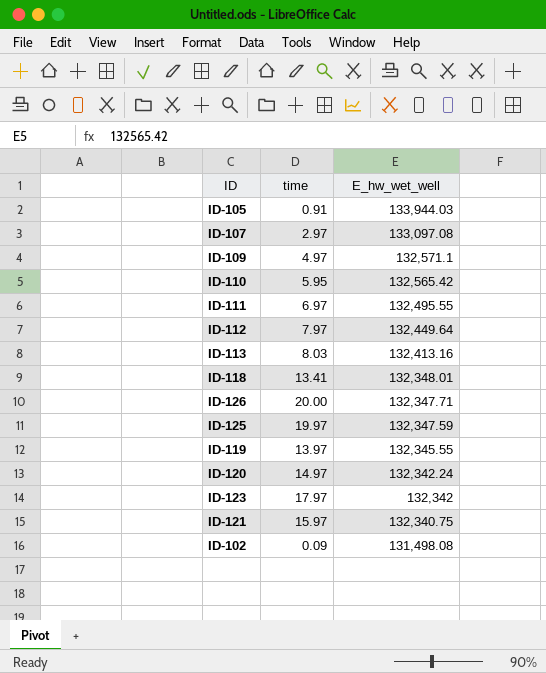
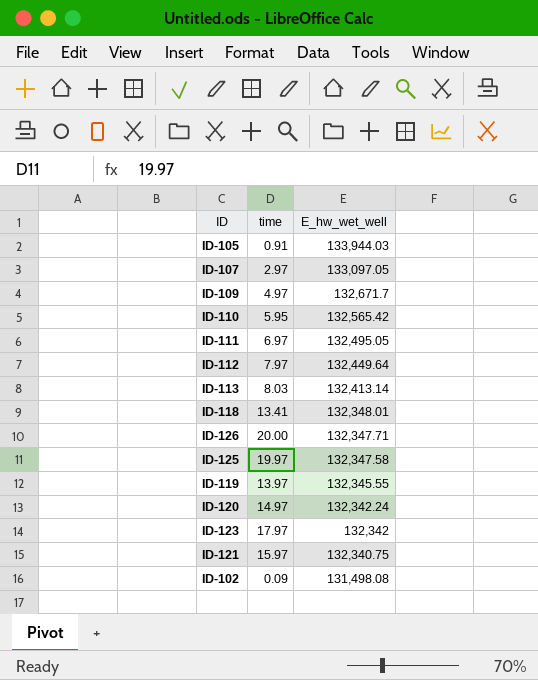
ID-107 | E_hw_wet_well: 133,097.08 -> 133,097.05
ID-109 | E_hw_wet_well: 132,571.1 -> 132,671.7
ID-111 | E_hw_wet_well: 132,495.55 -> 132,495.05
ID-113 | E_hw_wet_well: 132,413.16 -> 132,413.14
ID-125 | E_hw_wet_well: 132,347.59 -> 132,347.58

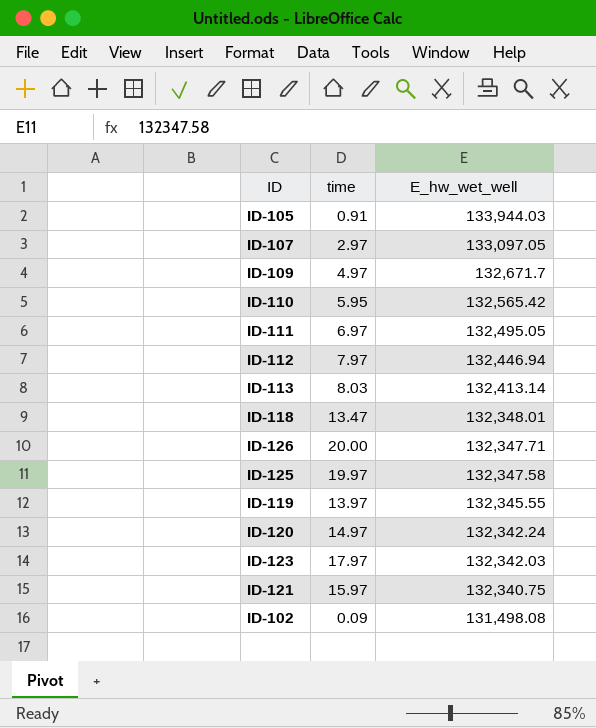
ID-112 | E_hw_wet_well: 132,449.64 -> 132,446.94
ID-118 | time: 13.41 -> 13.47
ID-123 | E_hw_wet_well: 132,342 -> 132,342.03

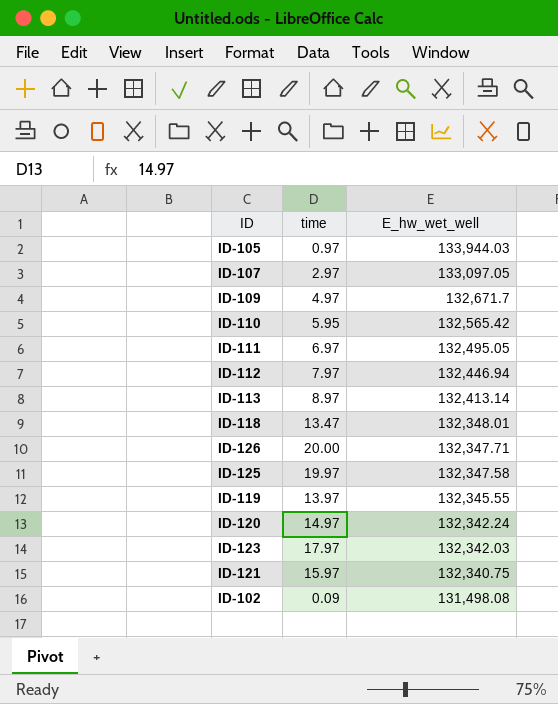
ID-105 | time: 0.91 -> 0.97
ID-113 | time: 8.03 -> 8.97

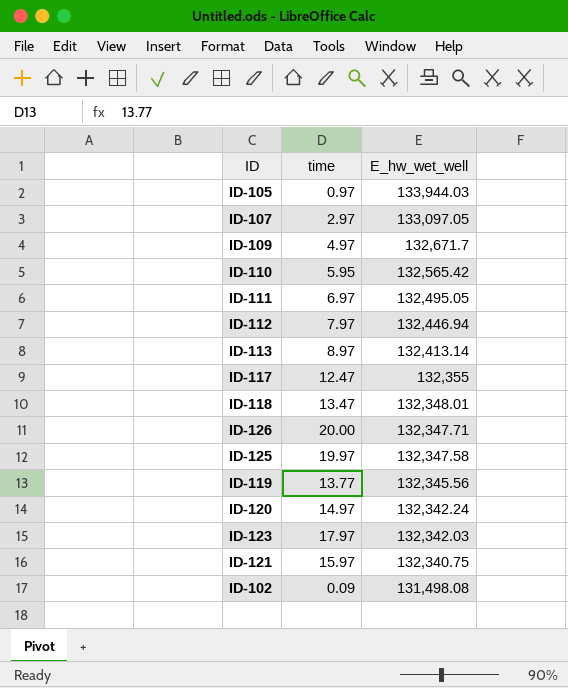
row ID-117: none -> 12.47 | 132,355
ID-119 | time: 13.97 -> 13.77
ID-119 | E_hw_wet_well: 132,345.55 -> 132,345.56

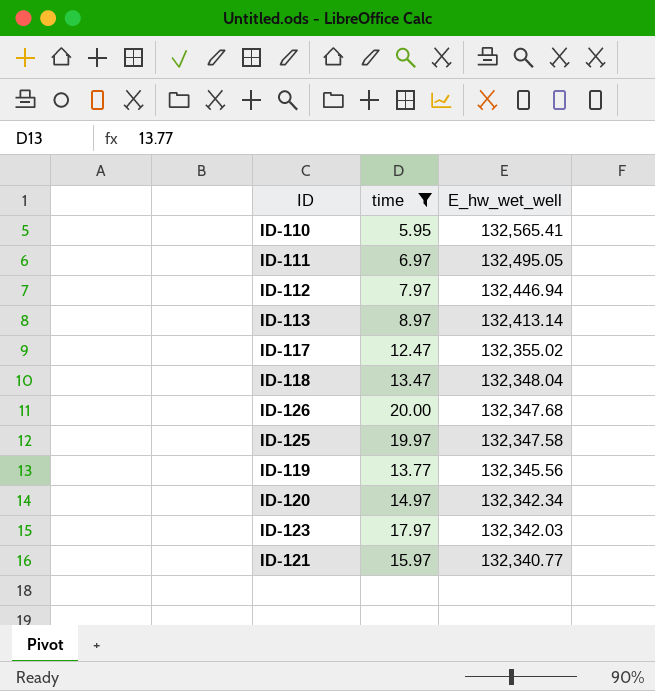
filter: none -> time >= 5.95
ID-110 | E_hw_wet_well: 132,565.42 -> 132,565.41
ID-117 | E_hw_wet_well: 132,355 -> 132,355.02
ID-118 | E_hw_wet_well: 132,348.01 -> 132,348.04
ID-126 | E_hw_wet_well: 132,347.71 -> 132,347.68
ID-120 | E_hw_wet_well: 132,342.24 -> 132,342.34
ID-121 | E_hw_wet_well: 132,340.75 -> 132,340.77

